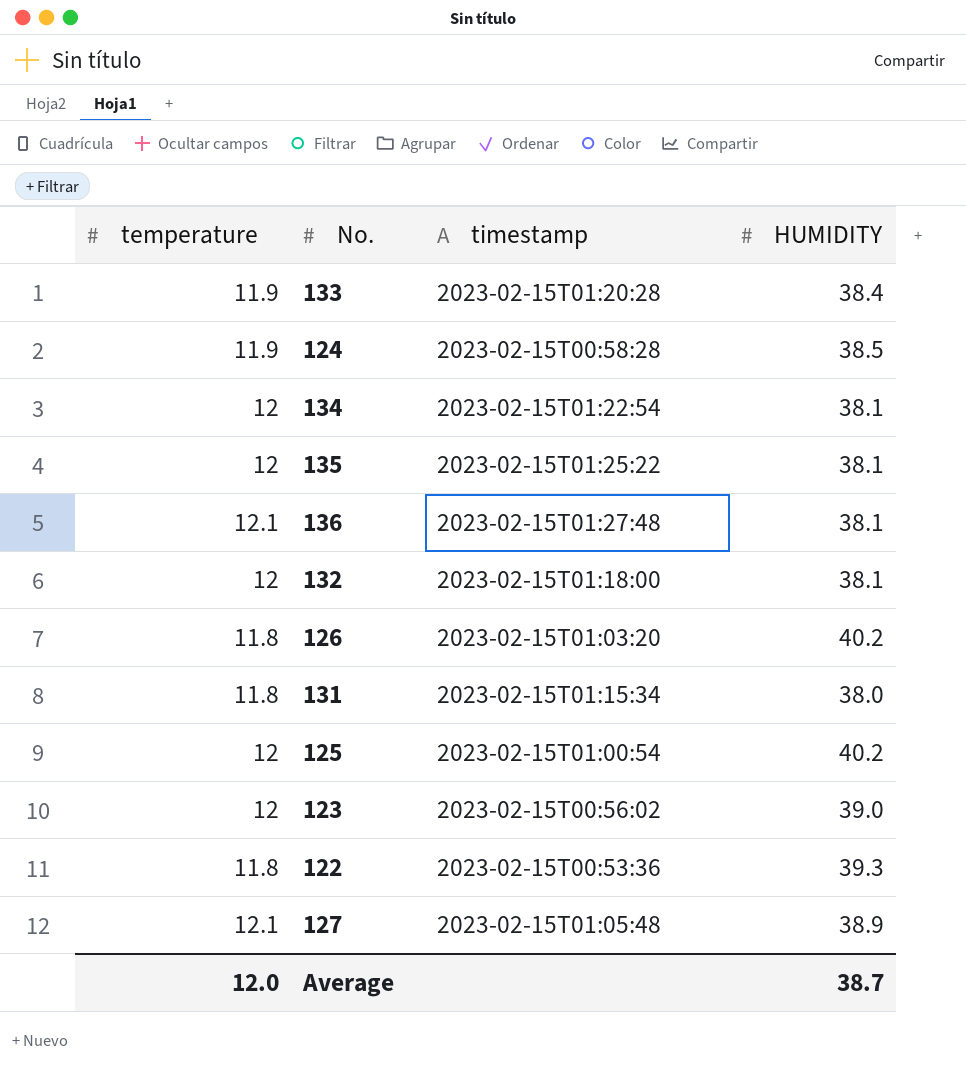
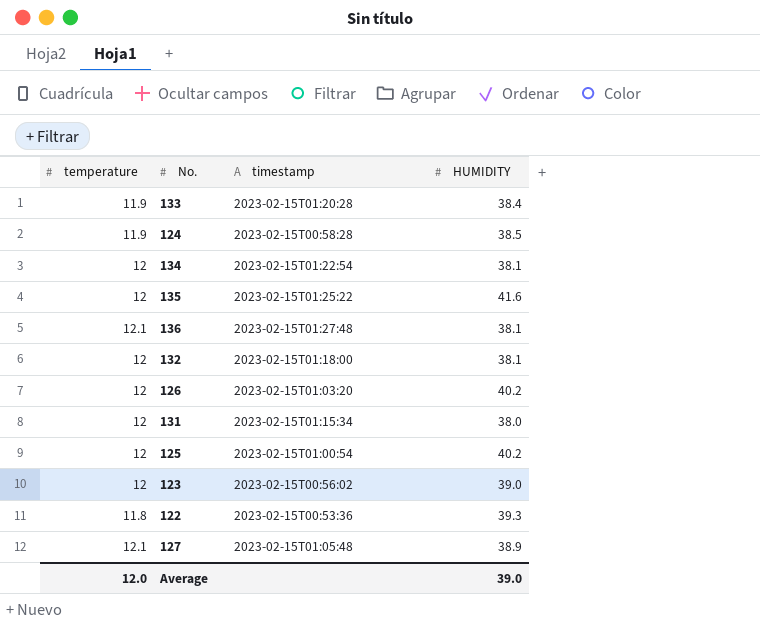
135 | HUMIDITY: 38.1 -> 41.6
126 | temperature: 11.8 -> 12
131 | temperature: 11.8 -> 12
Average | HUMIDITY: 38.7 -> 39.0

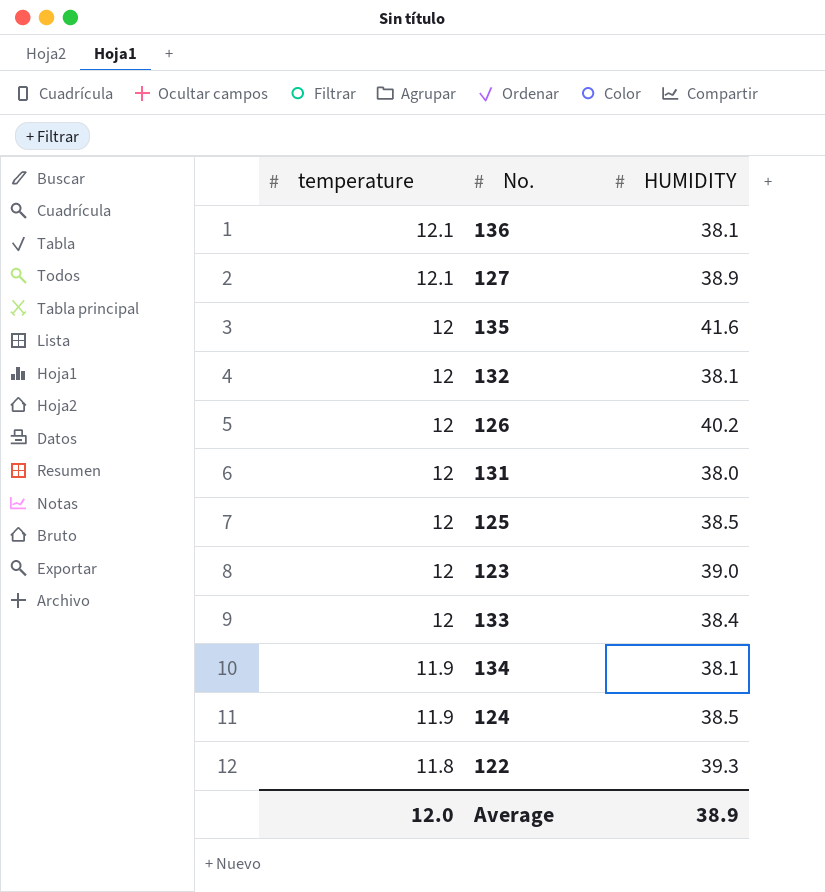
row order: none -> temperature descending
column timestamp | position: 3 -> none
125 | HUMIDITY: 40.2 -> 38.5
133 | temperature: 11.9 -> 12
134 | temperature: 12 -> 11.9
Average | HUMIDITY: 39.0 -> 38.9

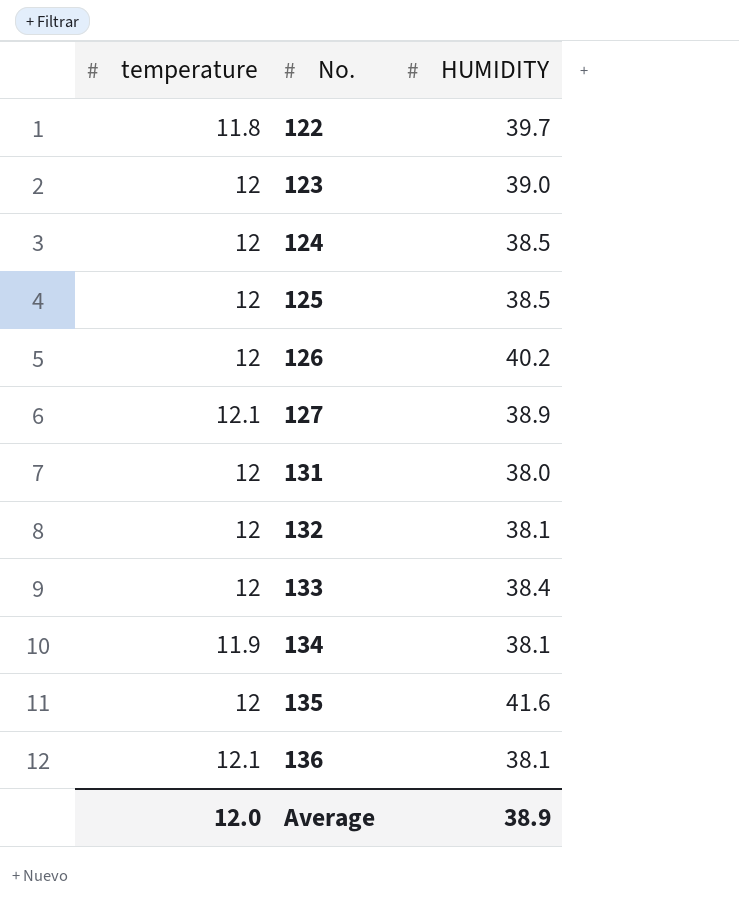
row order: temperature descending -> No. ascending
122 | HUMIDITY: 39.3 -> 39.7
124 | temperature: 11.9 -> 12

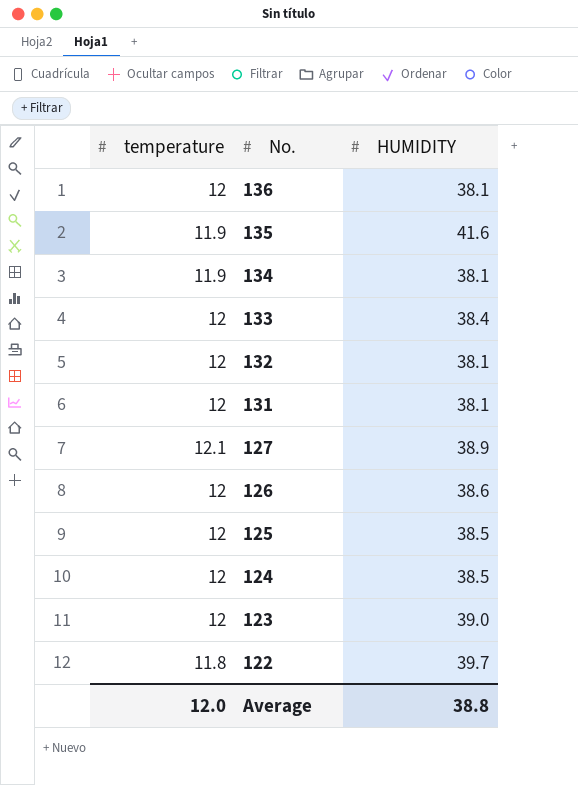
row order: No. ascending -> No. descending
136 | temperature: 12.1 -> 12
135 | temperature: 12 -> 11.9
131 | HUMIDITY: 38.0 -> 38.1
126 | HUMIDITY: 40.2 -> 38.6
Average | HUMIDITY: 38.9 -> 38.8

